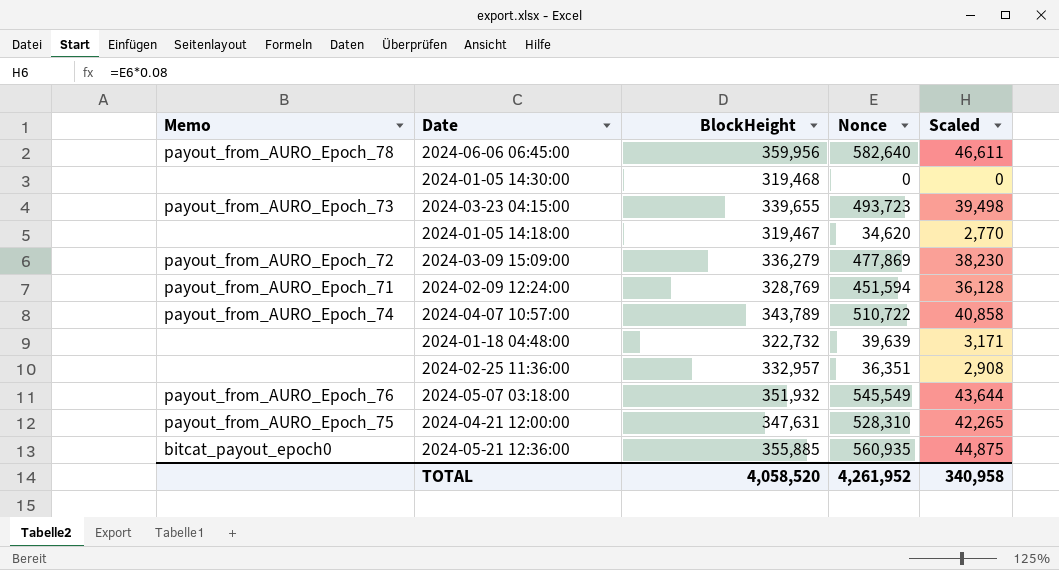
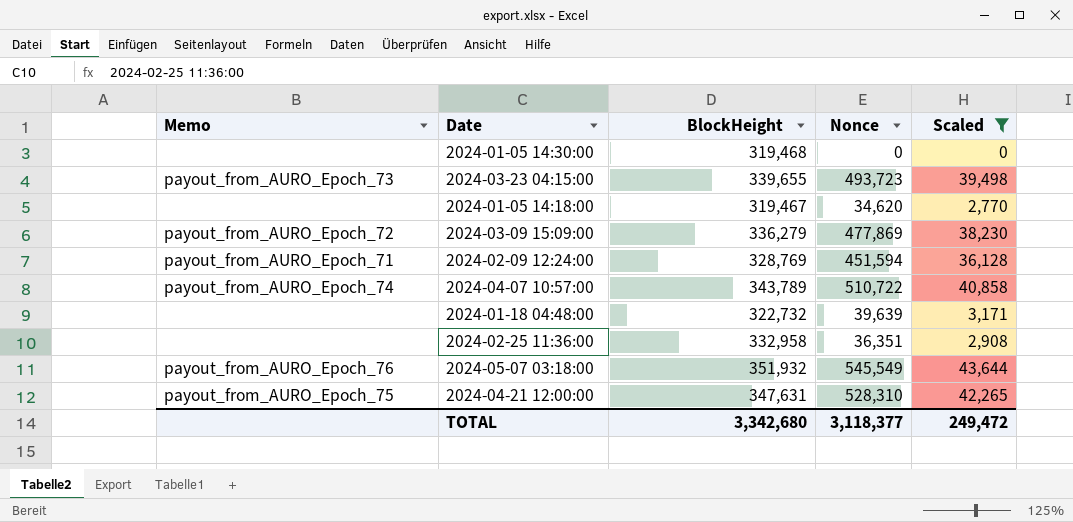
filter: none -> Scaled <= 43,644
2024-02-25 11:36:00 | BlockHeight: 332,957 -> 332,958
TOTAL | BlockHeight: 4,058,520 -> 3,342,680
TOTAL | Nonce: 4,261,952 -> 3,118,377
TOTAL | Scaled: 340,958 -> 249,472

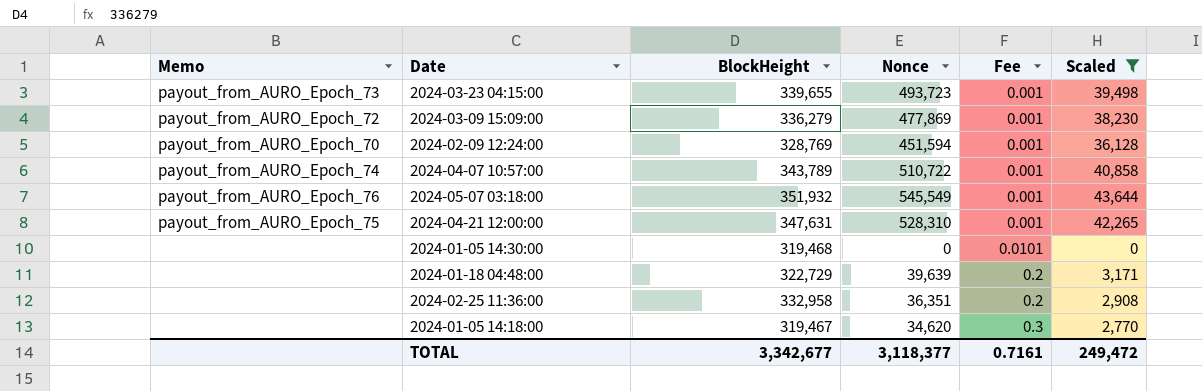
row order: none -> Fee ascending
column Fee | position: none -> 5
2024-02-09 12:24:00 | Memo: payout_from_AURO_Epoch_71 -> payout_from_AURO_Epoch_70
2024-01-18 04:48:00 | BlockHeight: 322,732 -> 322,729
TOTAL | BlockHeight: 3,342,680 -> 3,342,677

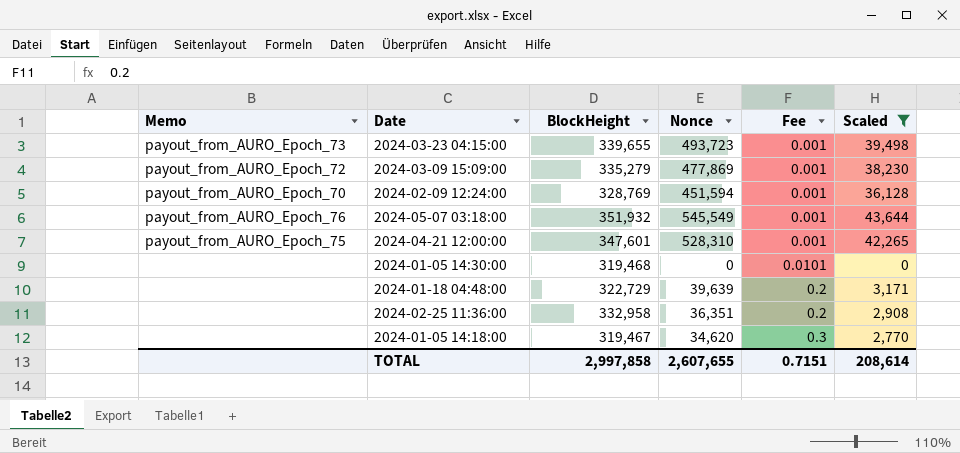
row 2024-04-07 10:57:00: payout_from_AURO_Epoch_74 | 343,789 | 510,722 | 0.001 | 40,858 -> none
2024-03-09 15:09:00 | BlockHeight: 336,279 -> 335,279
2024-04-21 12:00:00 | BlockHeight: 347,631 -> 347,601
TOTAL | BlockHeight: 3,342,677 -> 2,997,858
TOTAL | Nonce: 3,118,377 -> 2,607,655
TOTAL | Fee: 0.7161 -> 0.7151
TOTAL | Scaled: 249,472 -> 208,614

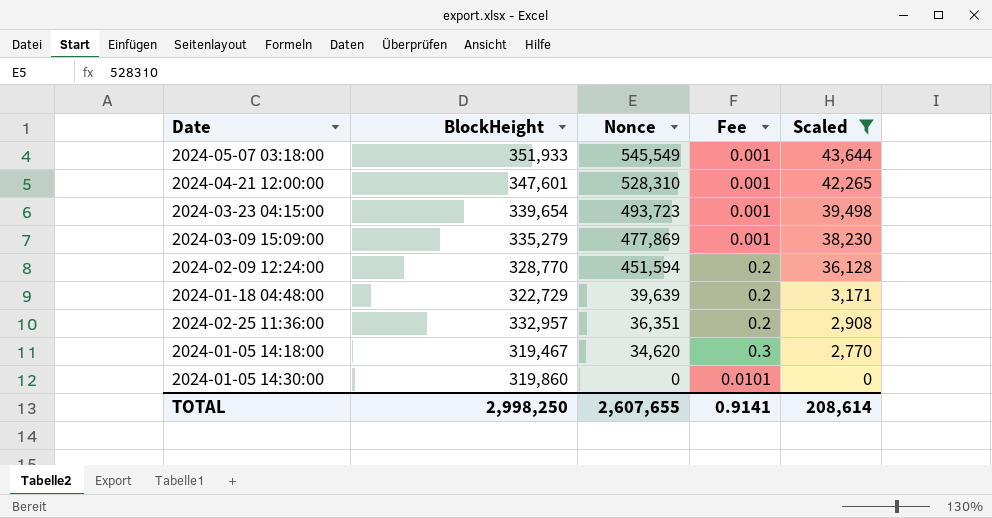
row order: Fee ascending -> Nonce descending
column Memo | position: 1 -> none
2024-05-07 03:18:00 | BlockHeight: 351,932 -> 351,933
2024-03-23 04:15:00 | BlockHeight: 339,655 -> 339,654
2024-02-09 12:24:00 | BlockHeight: 328,769 -> 328,770
2024-02-09 12:24:00 | Fee: 0.001 -> 0.2
2024-02-25 11:36:00 | BlockHeight: 332,958 -> 332,957
2024-01-05 14:30:00 | BlockHeight: 319,468 -> 319,860
TOTAL | BlockHeight: 2,997,858 -> 2,998,250
TOTAL | Fee: 0.7151 -> 0.9141

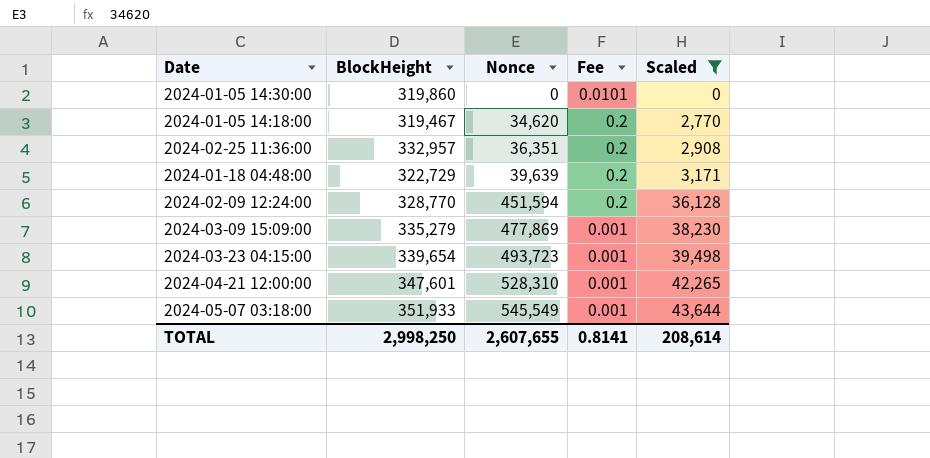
row order: Nonce descending -> Nonce ascending
2024-01-05 14:18:00 | Fee: 0.3 -> 0.2
TOTAL | Fee: 0.9141 -> 0.8141

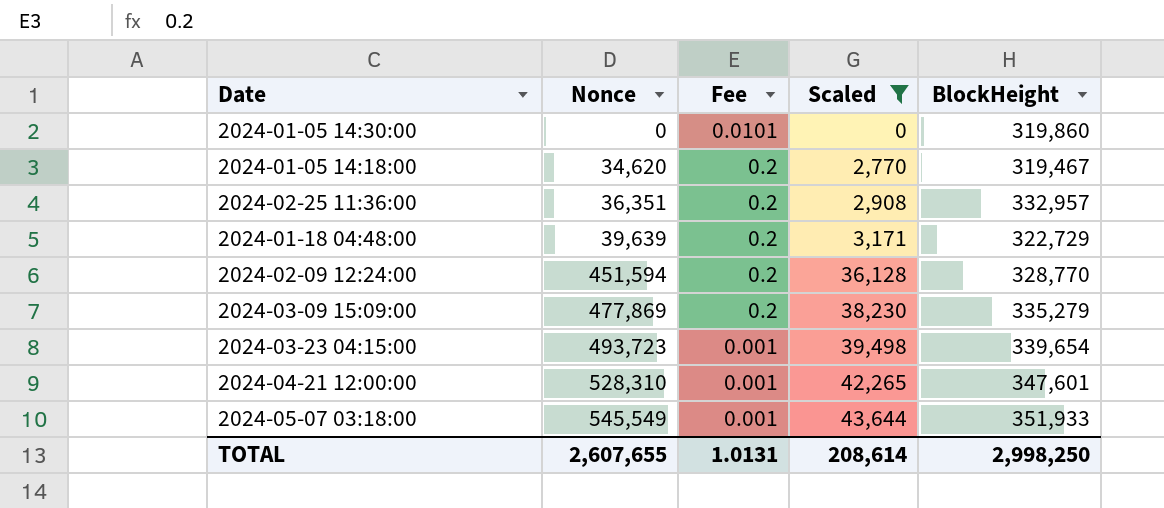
column BlockHeight | position: 2 -> 5
2024-03-09 15:09:00 | Fee: 0.001 -> 0.2
TOTAL | Fee: 0.8141 -> 1.0131

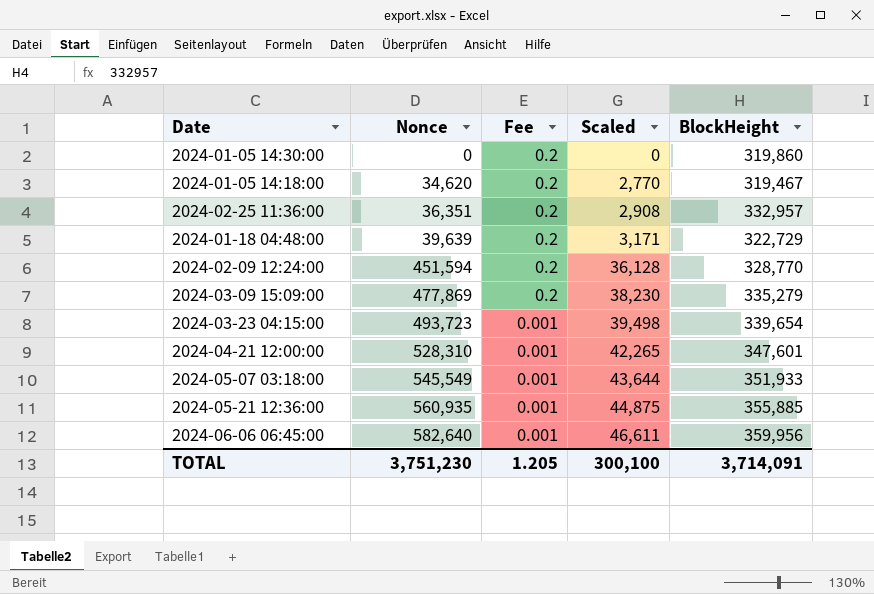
filter: Scaled <= 43,644 -> none
2024-01-05 14:30:00 | Fee: 0.0101 -> 0.2
TOTAL | Nonce: 2,607,655 -> 3,751,230
TOTAL | Fee: 1.0131 -> 1.205
TOTAL | Scaled: 208,614 -> 300,100
TOTAL | BlockHeight: 2,998,250 -> 3,714,091

